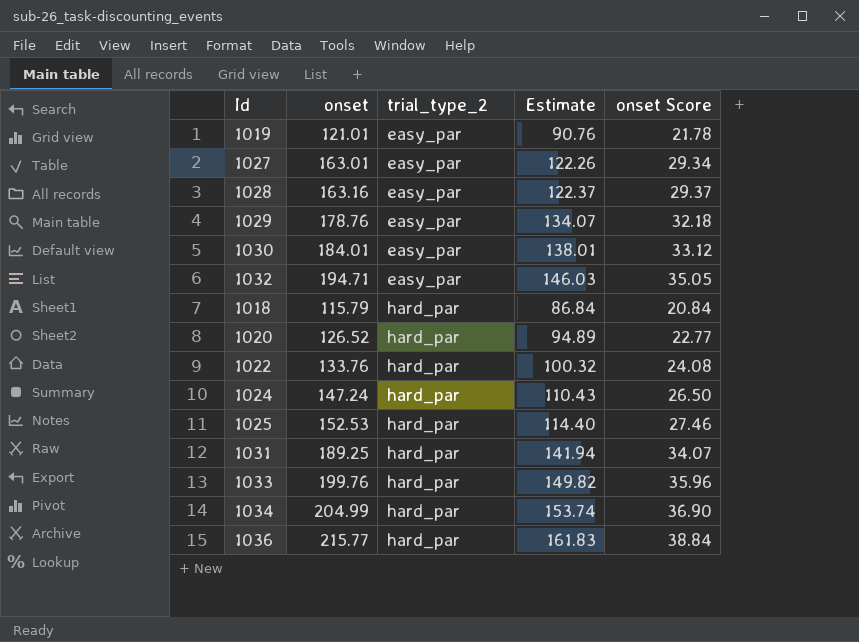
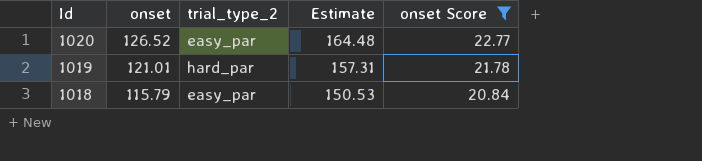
filter: none -> onset Score <= 22.77
row order: trial_type_2 ascending -> Id descending
column Estimate | formula: [onset] * 0.75 -> [onset] * 1.3
1020 | trial_type_2: hard_par -> easy_par
1019 | trial_type_2: easy_par -> hard_par
1018 | trial_type_2: hard_par -> easy_par

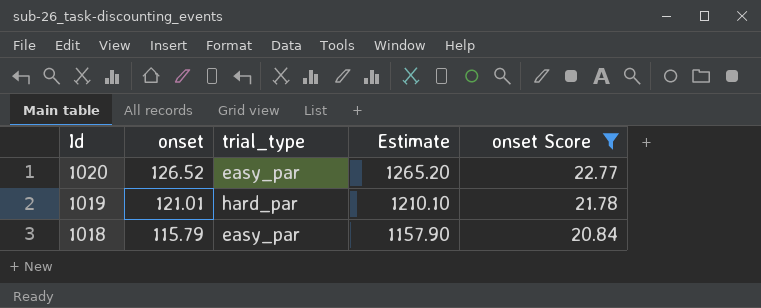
column name: trial_type_2 -> trial_type
column Estimate | formula: [onset] * 1.3 -> [onset] * 10

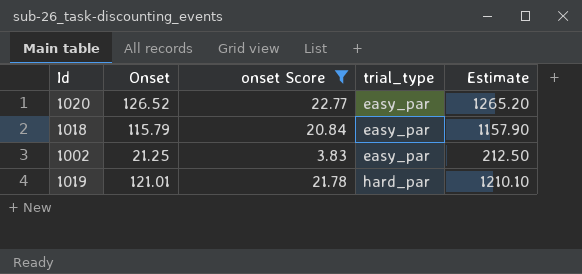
row order: Id descending -> trial_type ascending
column name: onset -> Onset
column onset Score | position: 5 -> 3
row 1002: none -> 21.25 | 3.83 | easy_par | 212.50

